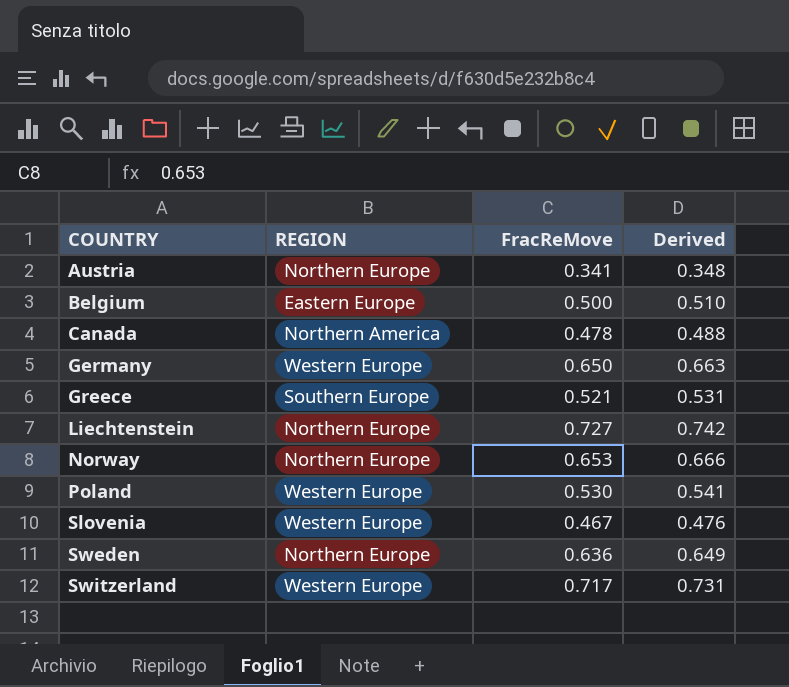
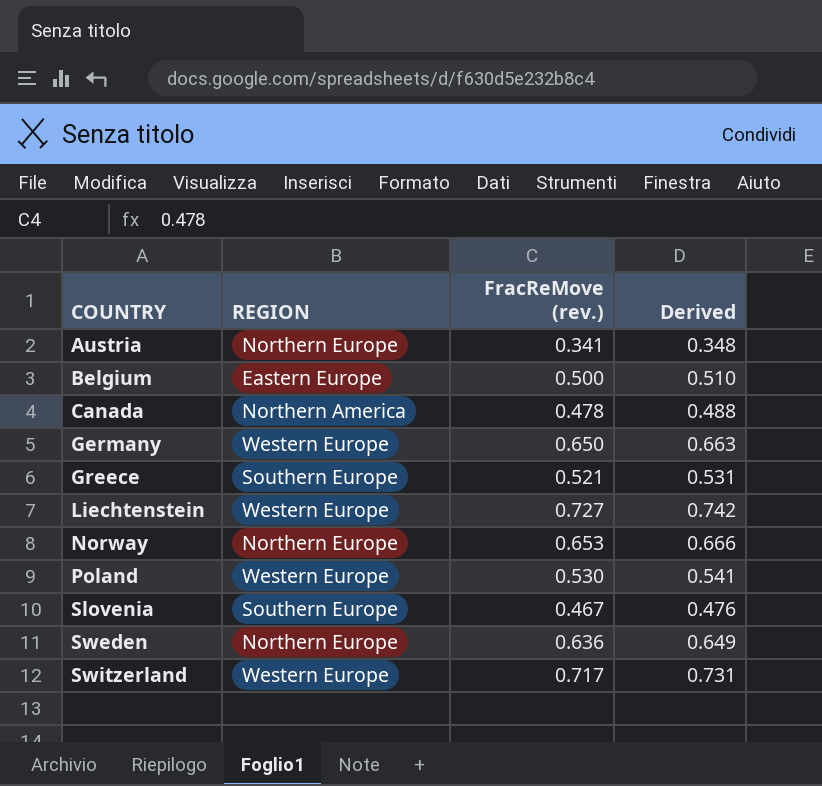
column name: FracReMove -> FracReMove (rev.)
Liechtenstein | REGION: Northern Europe -> Western Europe
Slovenia | REGION: Western Europe -> Southern Europe

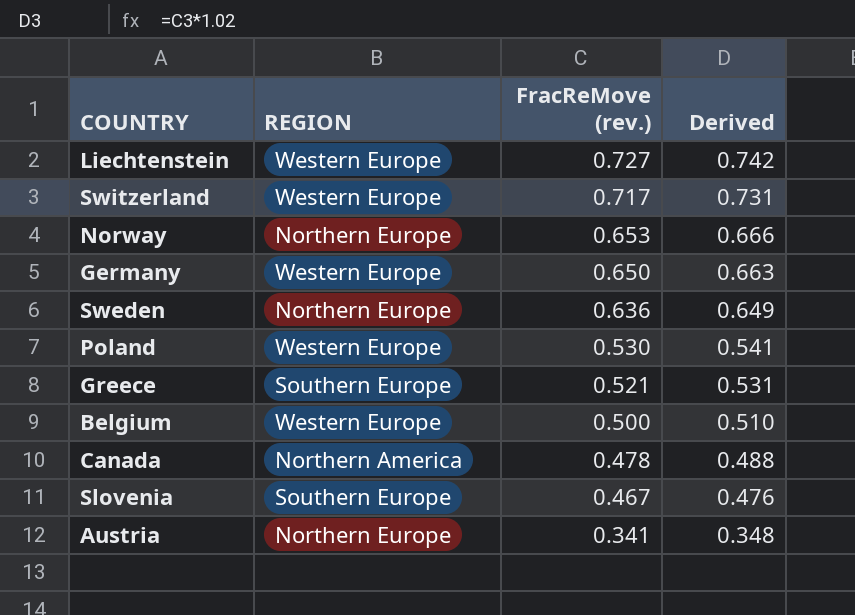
row order: COUNTRY ascending -> FracReMove (rev.) descending
Belgium | REGION: Eastern Europe -> Western Europe

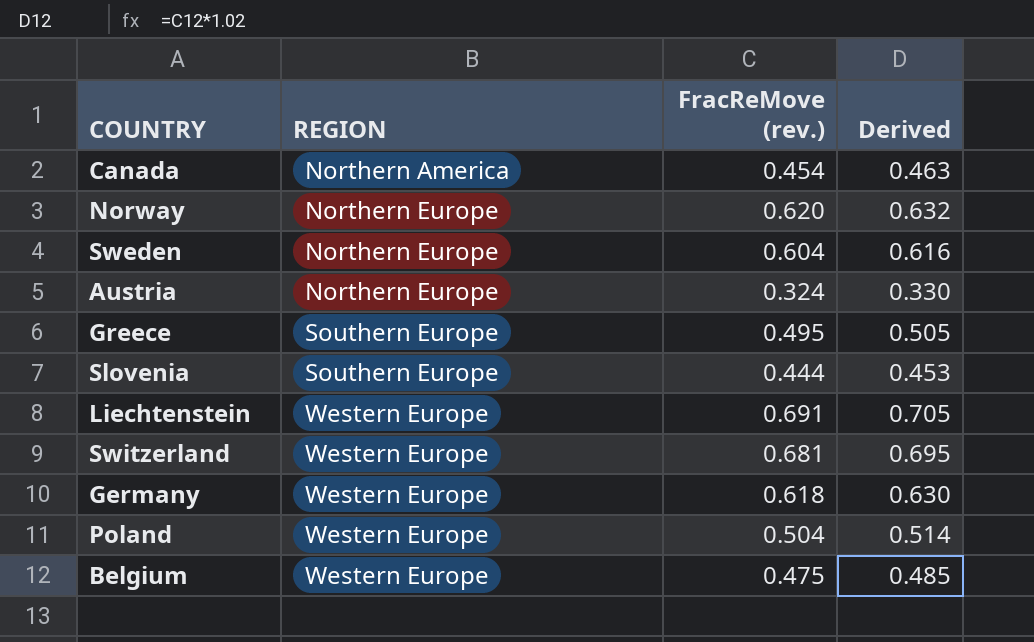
row order: FracReMove (rev.) descending -> REGION ascending
Canada | FracReMove (rev.): 0.478 -> 0.454
Canada | Derived: 0.488 -> 0.463
Norway | FracReMove (rev.): 0.653 -> 0.620
Norway | Derived: 0.666 -> 0.632
Sweden | FracReMove (rev.): 0.636 -> 0.604
Sweden | Derived: 0.649 -> 0.616
Austria | FracReMove (rev.): 0.341 -> 0.324
Austria | Derived: 0.348 -> 0.330
Greece | FracReMove (rev.): 0.521 -> 0.495
Greece | Derived: 0.531 -> 0.505
Slovenia | FracReMove (rev.): 0.467 -> 0.444
Slovenia | Derived: 0.476 -> 0.453
Liechtenstein | FracReMove (rev.): 0.727 -> 0.691
Liechtenstein | Derived: 0.742 -> 0.705
Switzerland | FracReMove (rev.): 0.717 -> 0.681
Switzerland | Derived: 0.731 -> 0.695
Germany | FracReMove (rev.): 0.650 -> 0.618
Germany | Derived: 0.663 -> 0.630
Poland | FracReMove (rev.): 0.530 -> 0.504
Poland | Derived: 0.541 -> 0.514
Belgium | FracReMove (rev.): 0.500 -> 0.475
Belgium | Derived: 0.510 -> 0.485

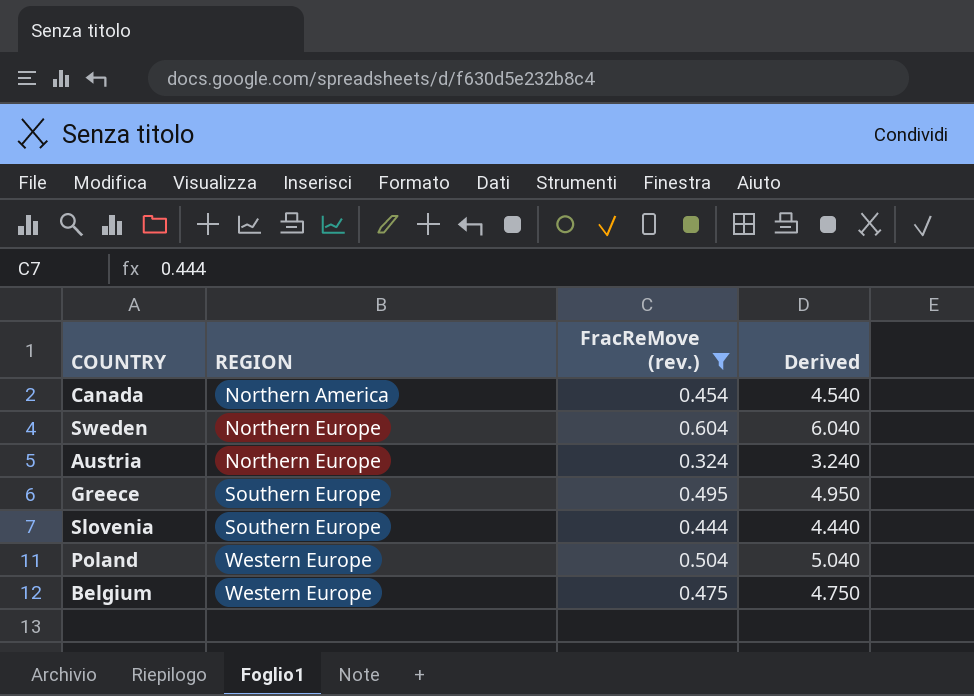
filter: none -> FracReMove (rev.) <= 0.604
column Derived | formula: [FracReMove (rev.)] * 1.02 -> [FracReMove (rev.)] * 10

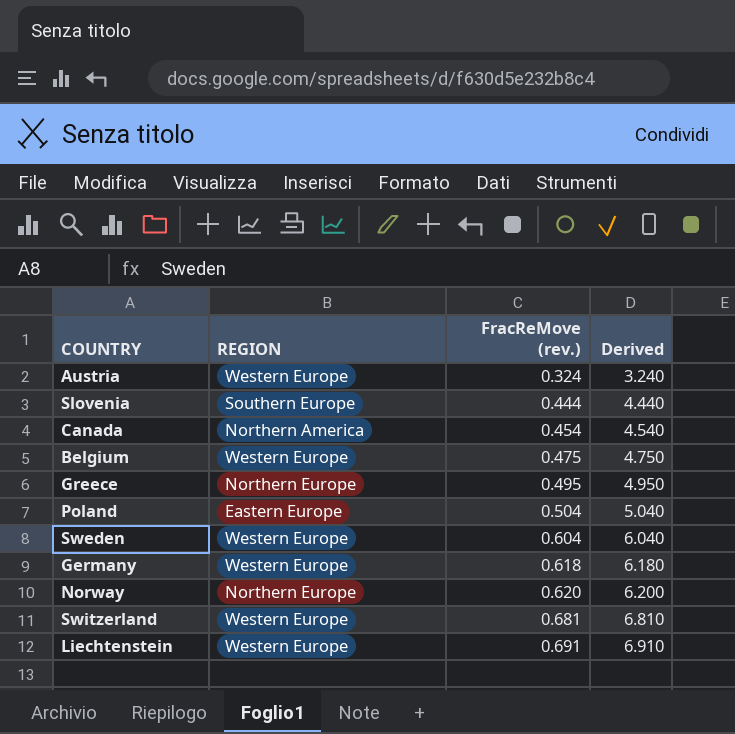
filter: FracReMove (rev.) <= 0.604 -> none
row order: REGION ascending -> FracReMove (rev.) ascending
Austria | REGION: Northern Europe -> Western Europe
Greece | REGION: Southern Europe -> Northern Europe
Poland | REGION: Western Europe -> Eastern Europe
Sweden | REGION: Northern Europe -> Western Europe

